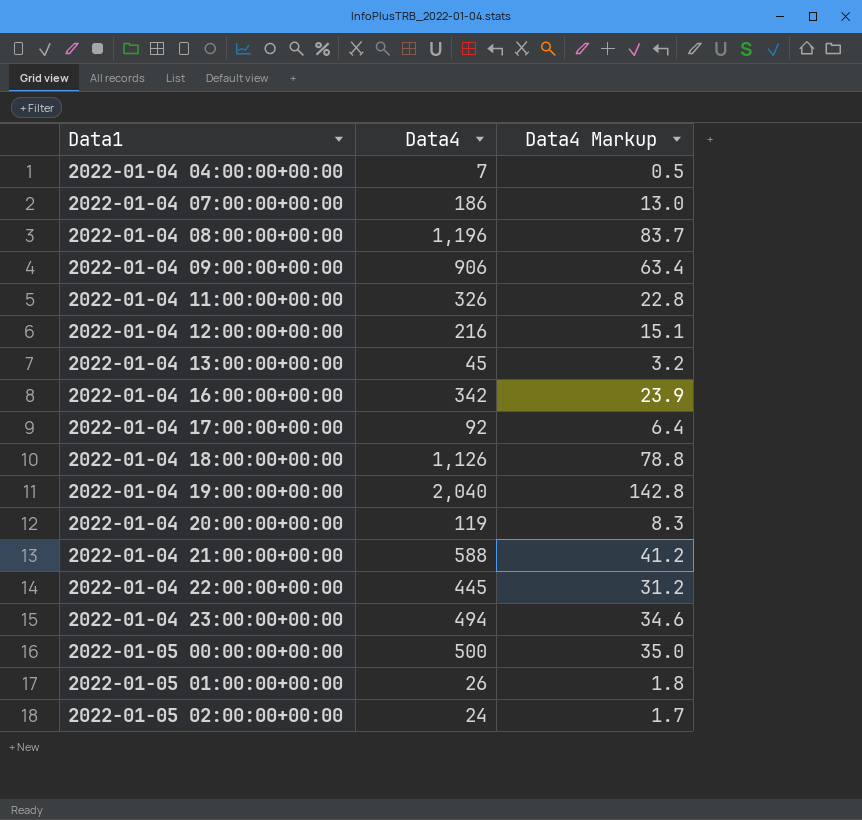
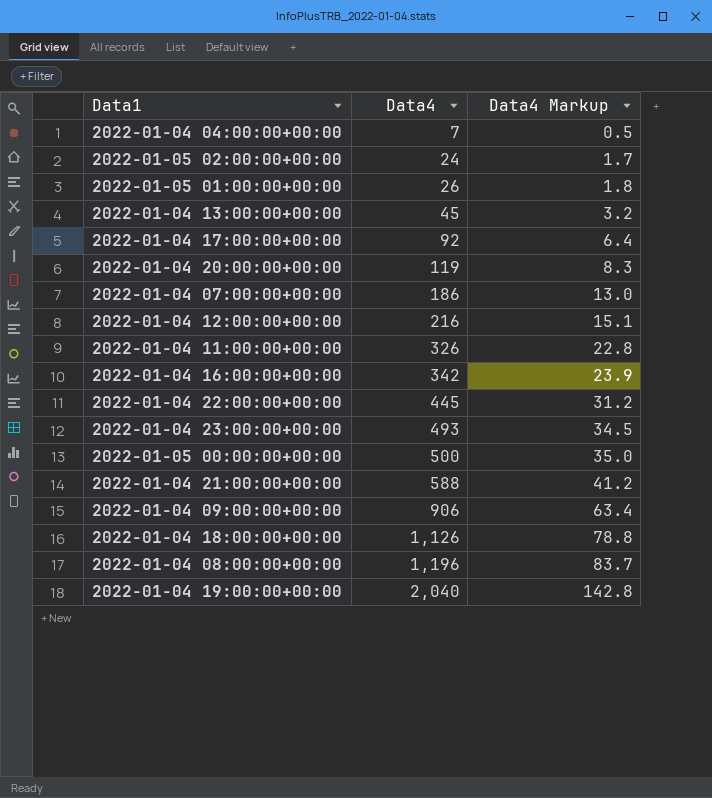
row order: Data1 ascending -> Data4 ascending
2022-01-04 23:00:00+00:00 | Data4: 494 -> 493
2022-01-04 23:00:00+00:00 | Data4 Markup: 34.6 -> 34.5

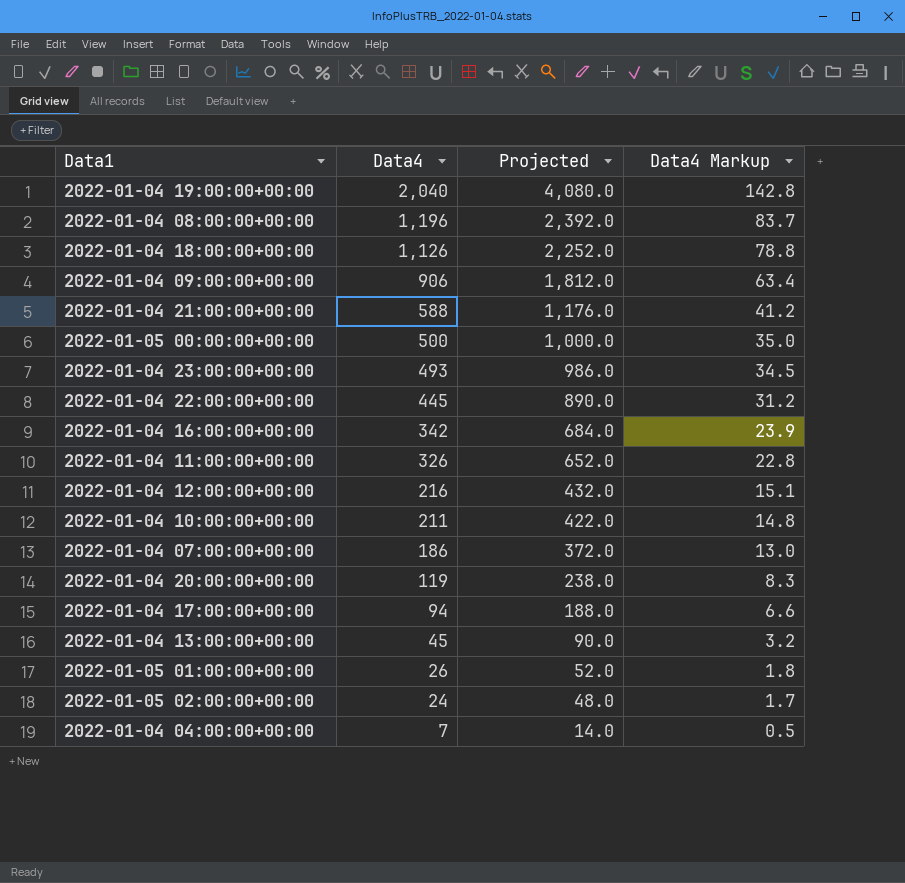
row order: Data4 ascending -> Data4 descending
column Projected | formula: none -> [Data4] * 2
row 2022-01-04 10:00:00+00:00: none -> 211 | 422.0 | 14.8
2022-01-04 17:00:00+00:00 | Data4: 92 -> 94
2022-01-04 17:00:00+00:00 | Data4 Markup: 6.4 -> 6.6

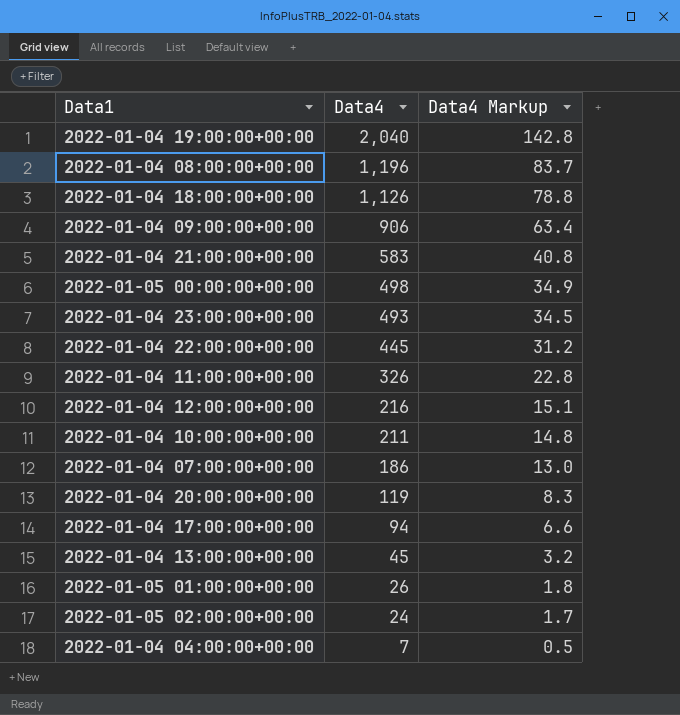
column Projected | formula: [Data4] * 2 -> none
row 2022-01-04 16:00:00+00:00: 342 | 684.0 | 23.9 -> none
2022-01-04 21:00:00+00:00 | Data4: 588 -> 583
2022-01-04 21:00:00+00:00 | Data4 Markup: 41.2 -> 40.8
2022-01-05 00:00:00+00:00 | Data4: 500 -> 498
2022-01-05 00:00:00+00:00 | Data4 Markup: 35.0 -> 34.9

